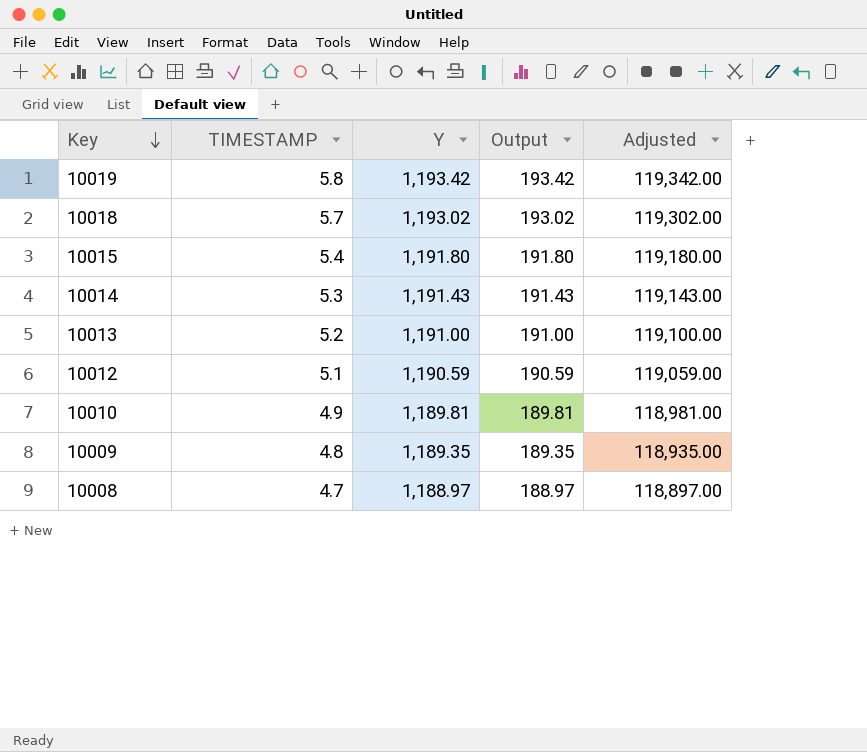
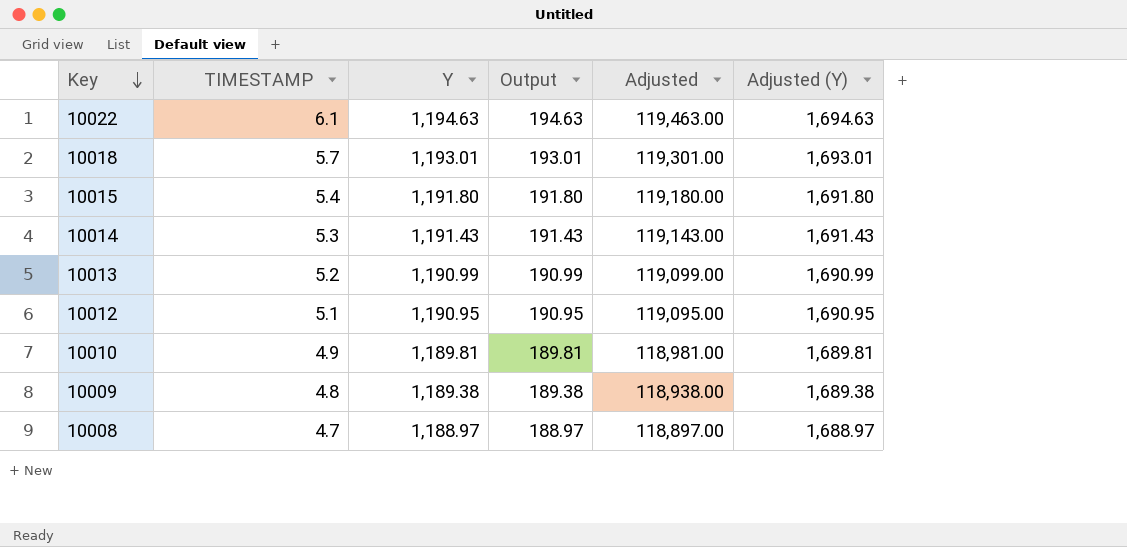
column Adjusted (Y) | formula: none -> [Y] + 500
row 10019: 5.8 | 1,193.42 | 193.42 | 119,342.00 -> none
row 10022: none -> 6.1 | 1,194.63 | 194.63 | 119,463.00 | 1,694.63
10018 | Y: 1,193.02 -> 1,193.01
10018 | Output: 193.02 -> 193.01
10018 | Adjusted: 119,302.00 -> 119,301.00
10013 | Y: 1,191.00 -> 1,190.99
10013 | Output: 191.00 -> 190.99
10013 | Adjusted: 119,100.00 -> 119,099.00
10012 | Y: 1,190.59 -> 1,190.95
10012 | Output: 190.59 -> 190.95
10012 | Adjusted: 119,059.00 -> 119,095.00
10009 | Y: 1,189.35 -> 1,189.38
10009 | Output: 189.35 -> 189.38
10009 | Adjusted: 118,935.00 -> 118,938.00

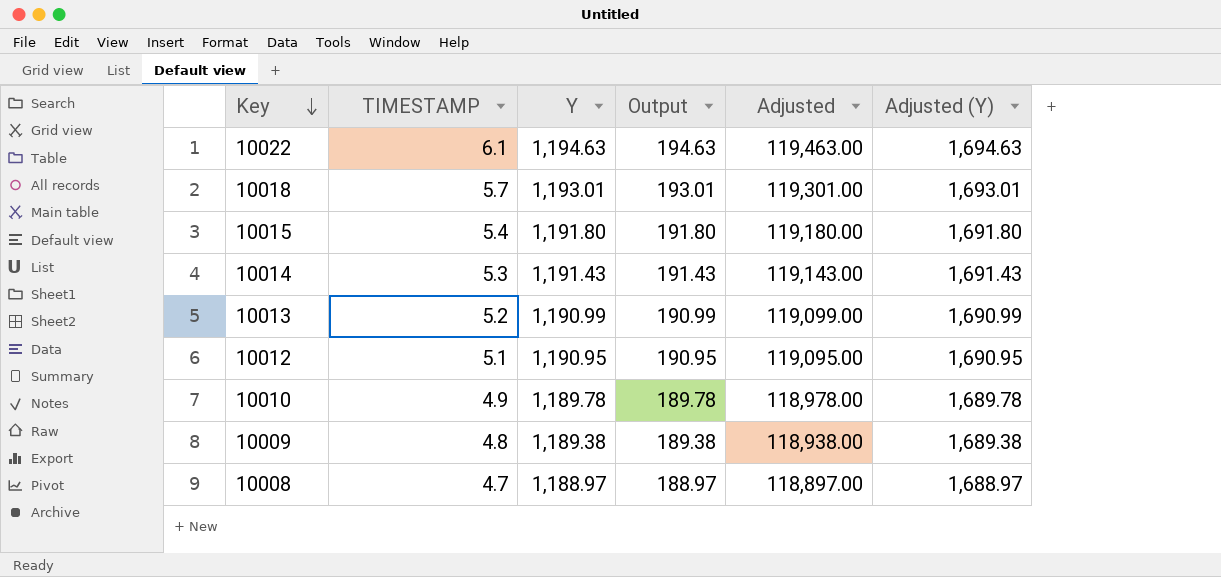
10010 | Y: 1,189.81 -> 1,189.78
10010 | Output: 189.81 -> 189.78
10010 | Adjusted: 118,981.00 -> 118,978.00
10010 | Adjusted (Y): 1,689.81 -> 1,689.78

